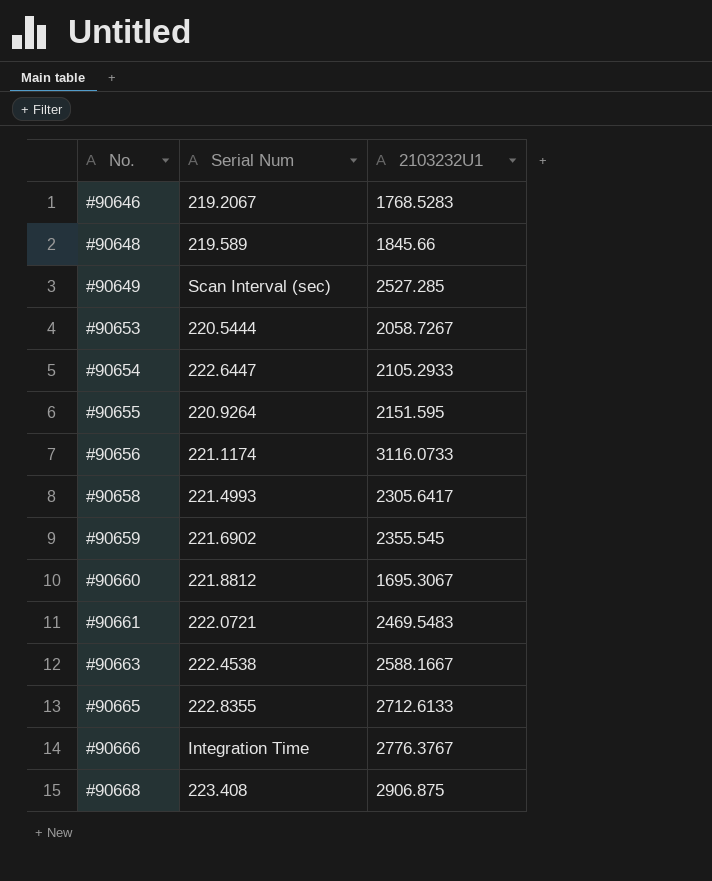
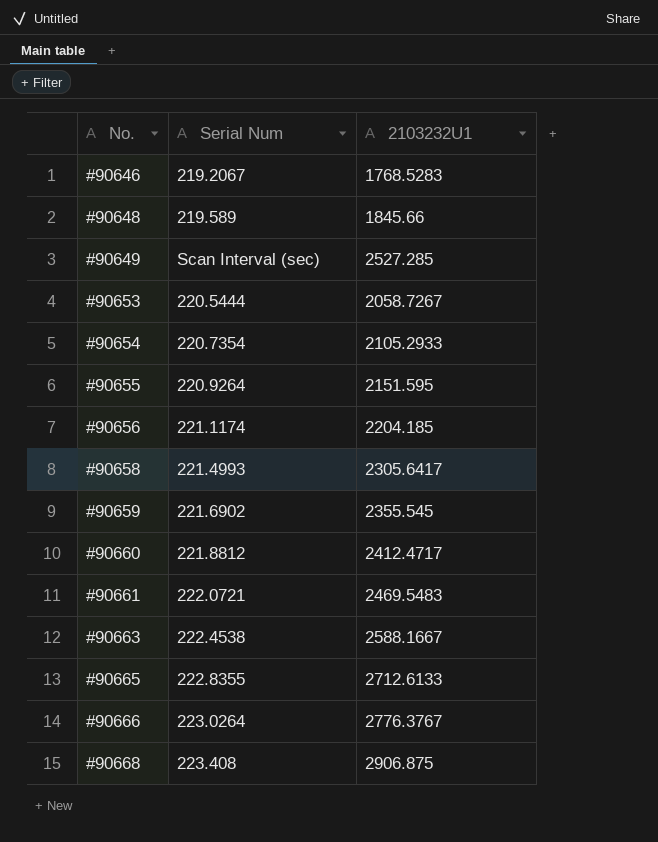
#90654 | Serial Num: 222.6447 -> 220.7354
#90656 | 2103232U1: 3116.0733 -> 2204.185
#90660 | 2103232U1: 1695.3067 -> 2412.4717
#90666 | Serial Num: Integration Time -> 223.0264

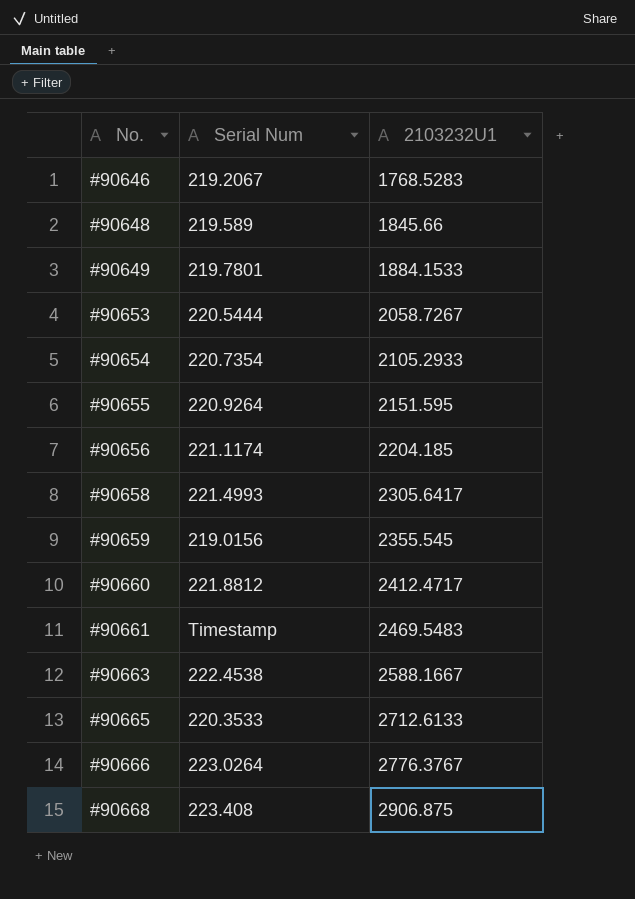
#90649 | Serial Num: Scan Interval (sec) -> 219.7801
#90649 | 2103232U1: 2527.285 -> 1884.1533
#90659 | Serial Num: 221.6902 -> 219.0156
#90661 | Serial Num: 222.0721 -> Timestamp
#90665 | Serial Num: 222.8355 -> 220.3533

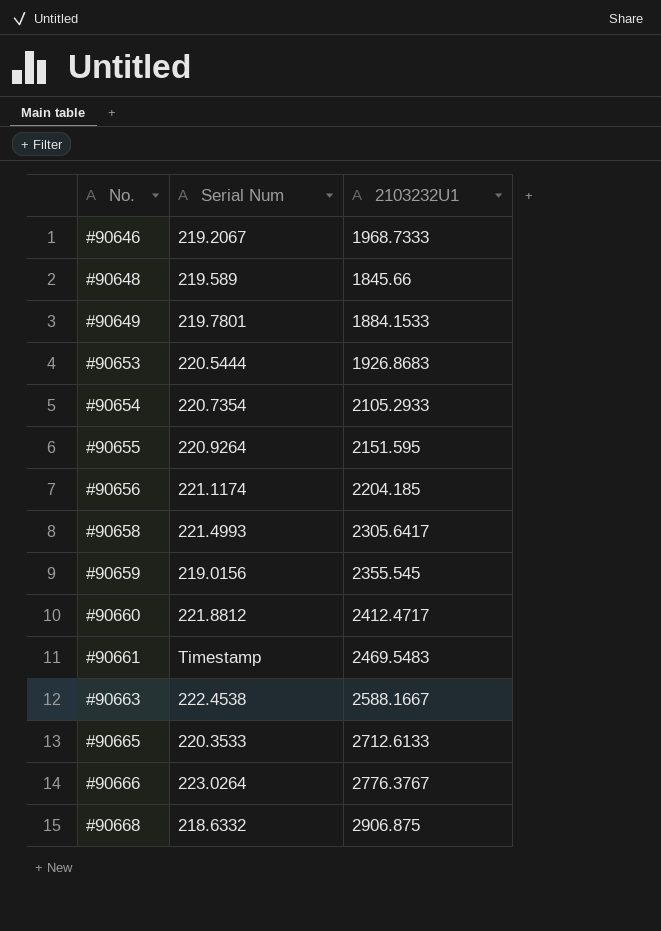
#90646 | 2103232U1: 1768.5283 -> 1968.7333
#90653 | 2103232U1: 2058.7267 -> 1926.8683
#90668 | Serial Num: 223.408 -> 218.6332

